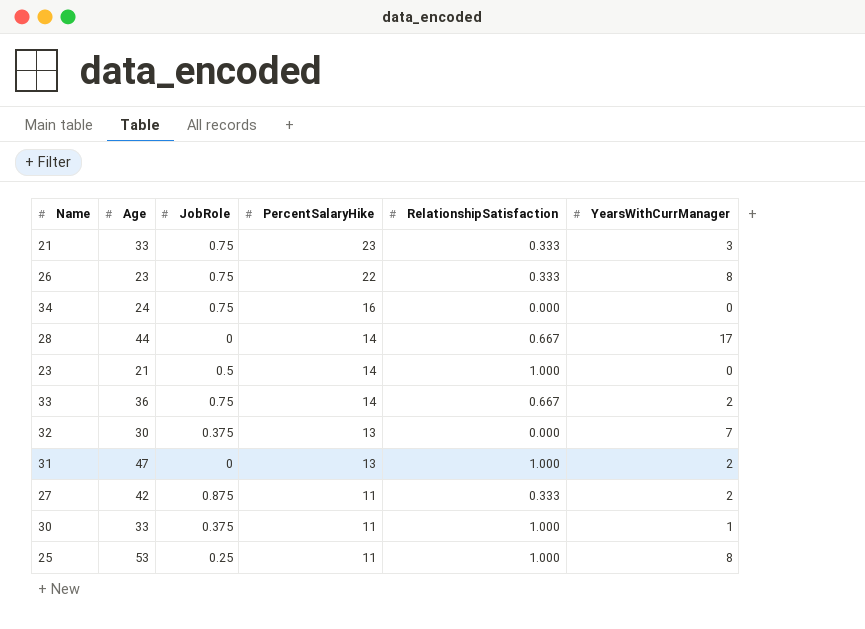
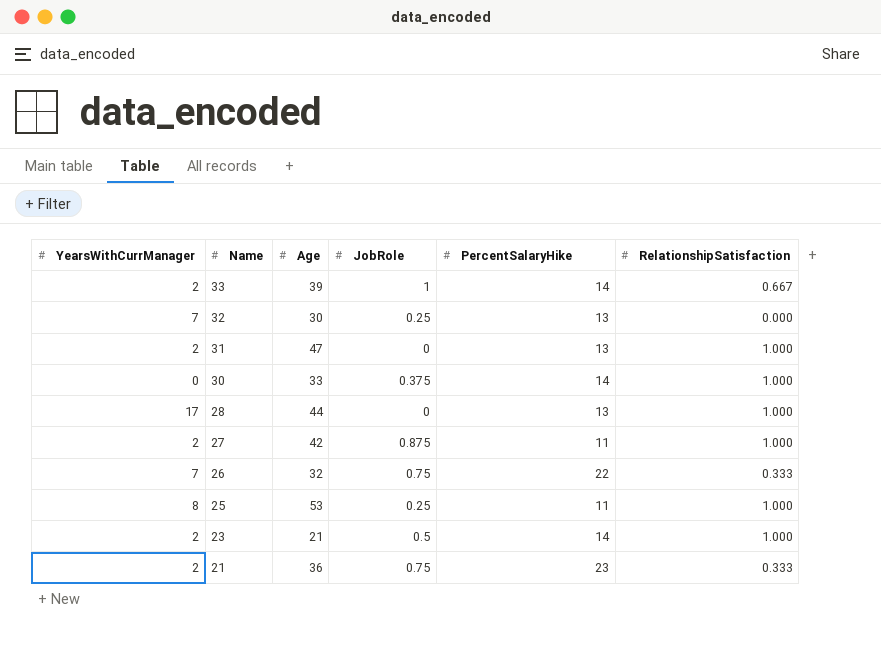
row order: PercentSalaryHike descending -> Name descending
column YearsWithCurrManager | position: 6 -> 1
row 34: 24 | 0.75 | 16 | 0.000 | 0 -> none
33 | Age: 36 -> 39
33 | JobRole: 0.75 -> 1
32 | JobRole: 0.375 -> 0.25
30 | YearsWithCurrManager: 1 -> 0
30 | PercentSalaryHike: 11 -> 14
28 | PercentSalaryHike: 14 -> 13
28 | RelationshipSatisfaction: 0.667 -> 1.000
27 | RelationshipSatisfaction: 0.333 -> 1.000
26 | YearsWithCurrManager: 8 -> 7
26 | Age: 23 -> 32
23 | YearsWithCurrManager: 0 -> 2
21 | YearsWithCurrManager: 3 -> 2
21 | Age: 33 -> 36

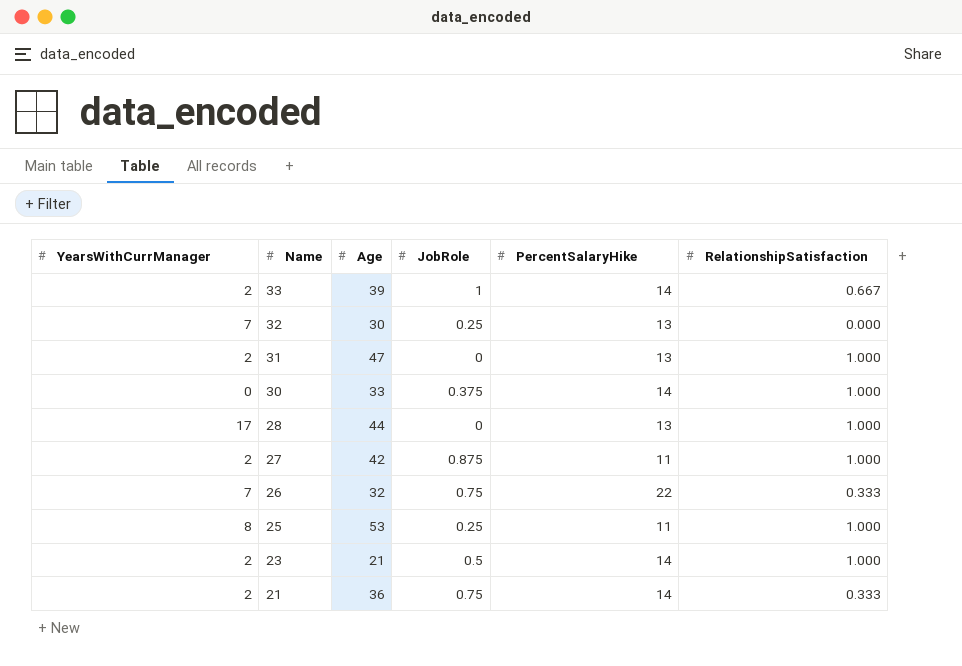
21 | PercentSalaryHike: 23 -> 14

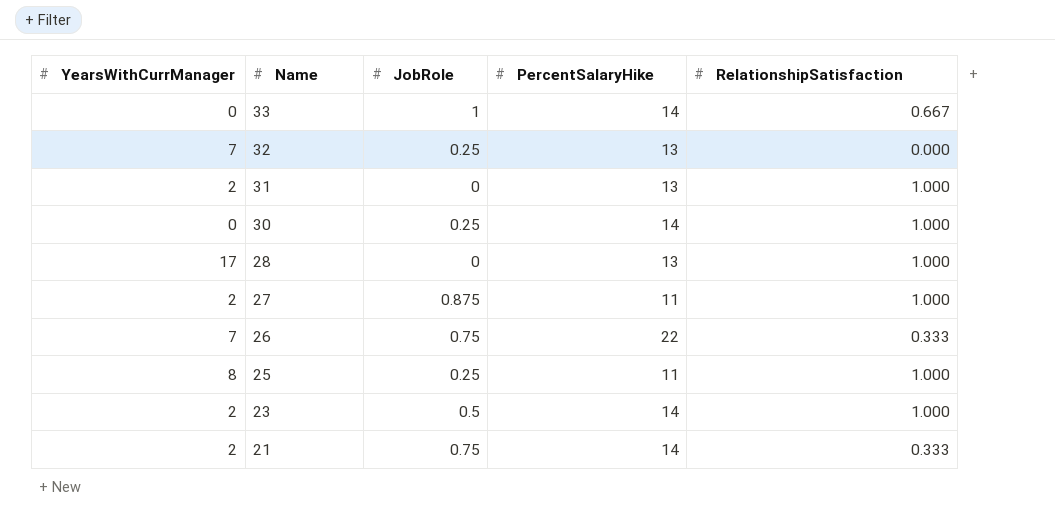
column Age | position: 3 -> none
33 | YearsWithCurrManager: 2 -> 0
30 | JobRole: 0.375 -> 0.25

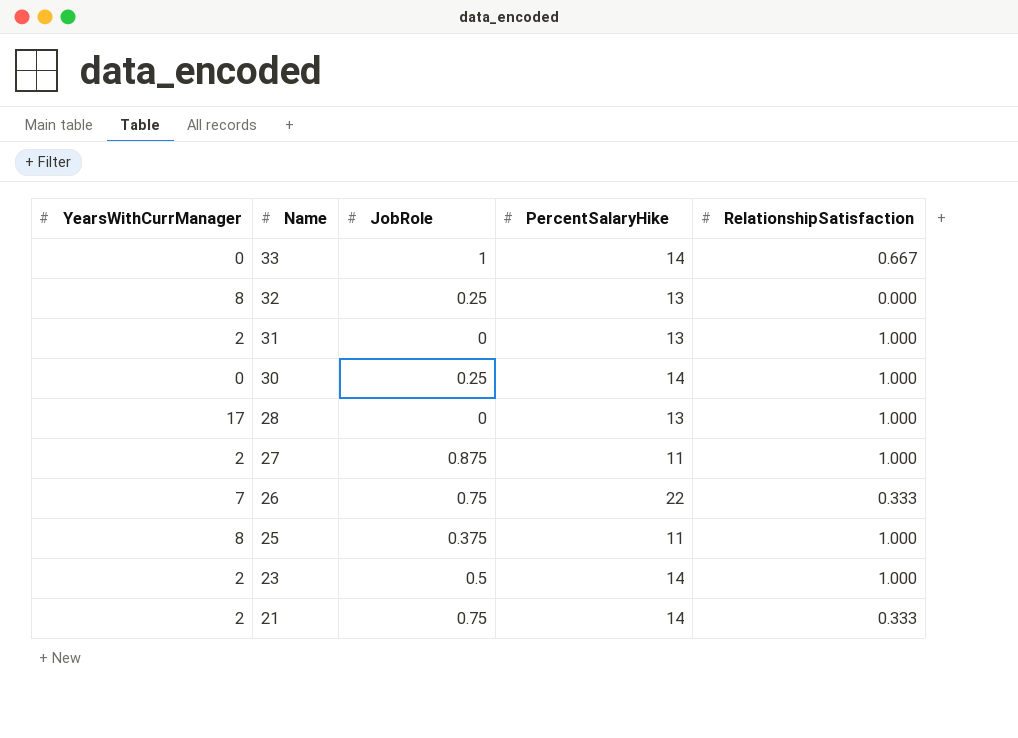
32 | YearsWithCurrManager: 7 -> 8
25 | JobRole: 0.25 -> 0.375

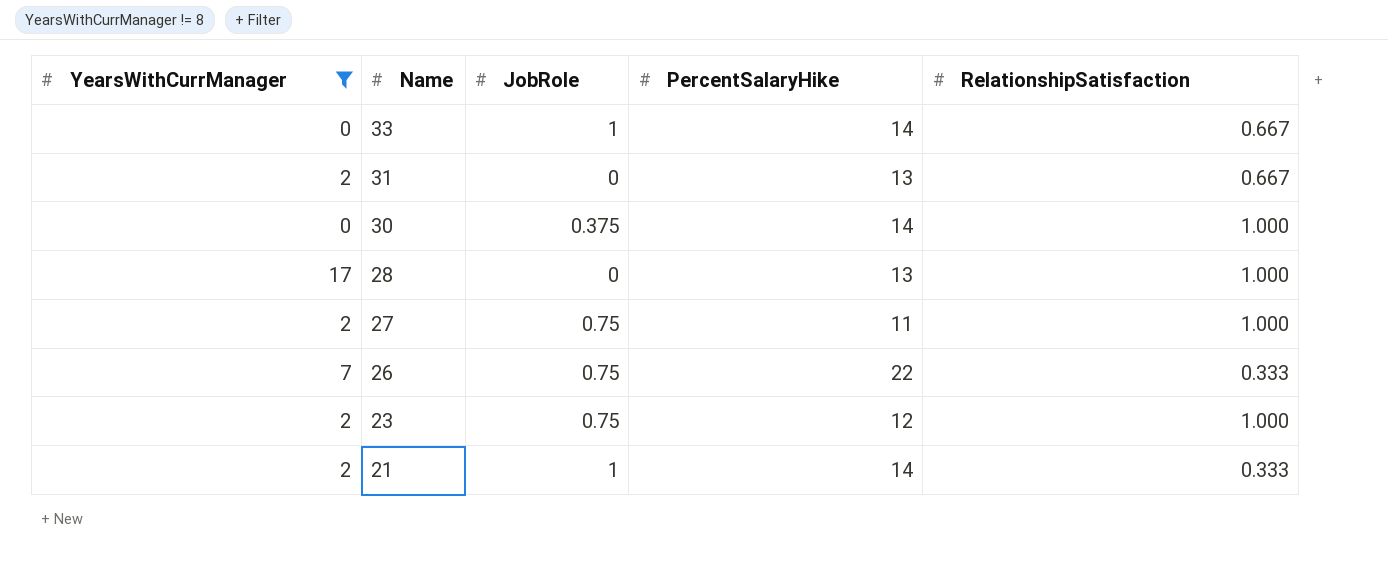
filter: none -> YearsWithCurrManager != 8
31 | RelationshipSatisfaction: 1.000 -> 0.667
30 | JobRole: 0.25 -> 0.375
27 | JobRole: 0.875 -> 0.75
23 | JobRole: 0.5 -> 0.75
23 | PercentSalaryHike: 14 -> 12
21 | JobRole: 0.75 -> 1

